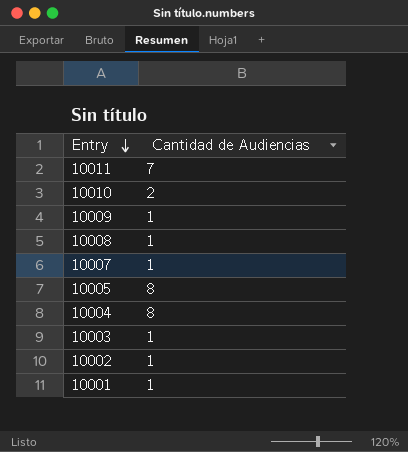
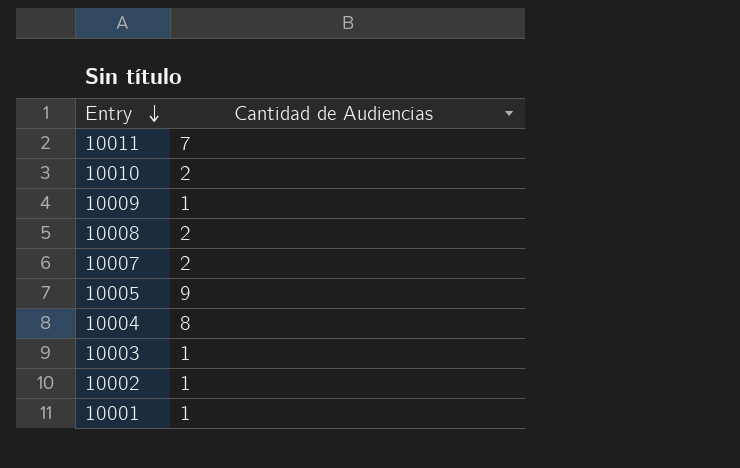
10008 | Cantidad de Audiencias: 1 -> 2
10007 | Cantidad de Audiencias: 1 -> 2
10005 | Cantidad de Audiencias: 8 -> 9

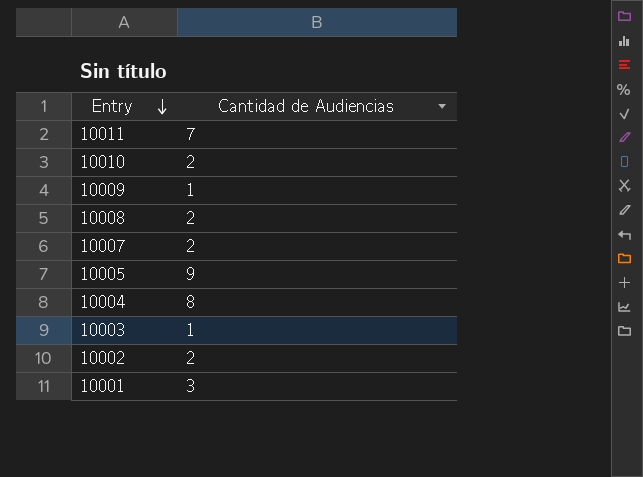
10002 | Cantidad de Audiencias: 1 -> 2
10001 | Cantidad de Audiencias: 1 -> 3

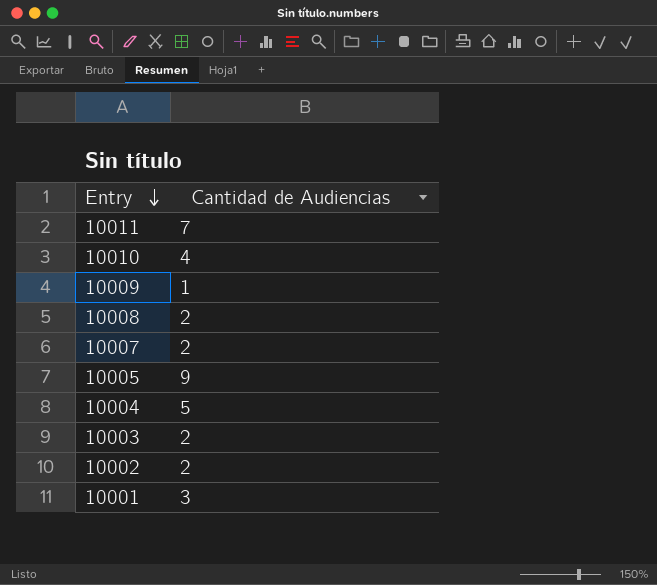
10010 | Cantidad de Audiencias: 2 -> 4
10004 | Cantidad de Audiencias: 8 -> 5
10003 | Cantidad de Audiencias: 1 -> 2

